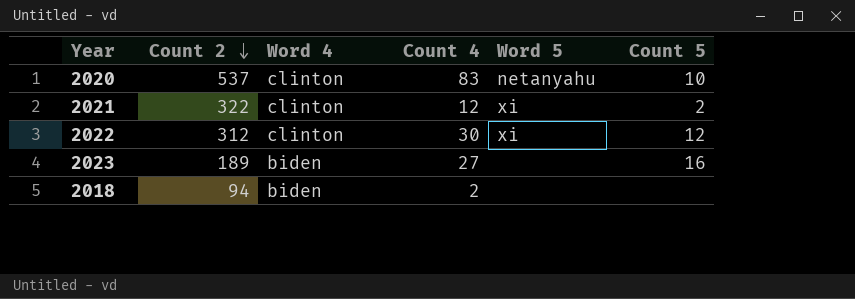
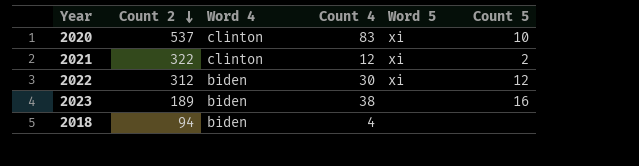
2020 | Word 5: netanyahu -> xi
2022 | Word 4: clinton -> biden
2023 | Count 4: 27 -> 38
2018 | Count 4: 2 -> 4

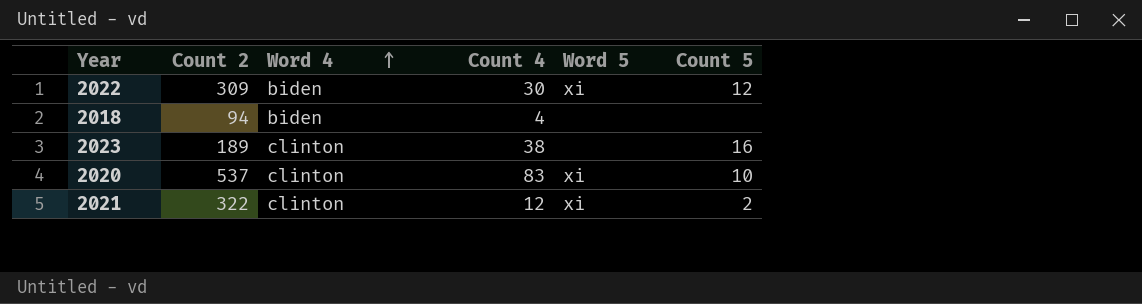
row order: Count 2 descending -> Word 4 ascending
2022 | Count 2: 312 -> 309
2023 | Word 4: biden -> clinton

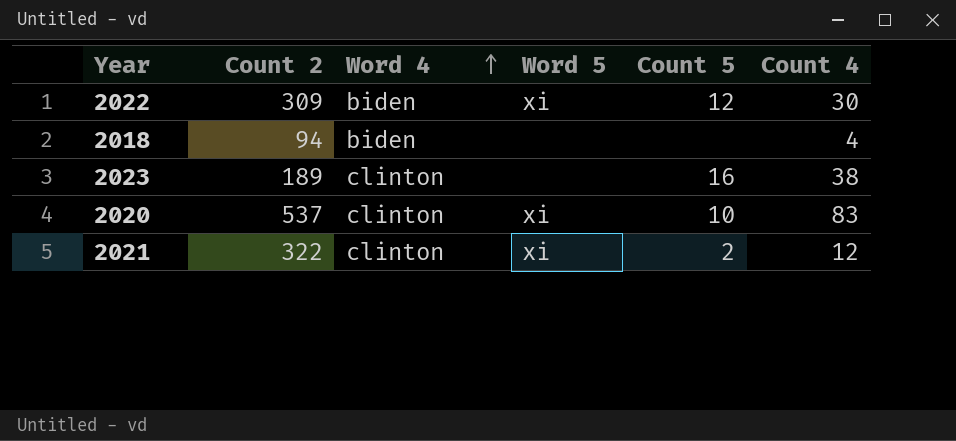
column Count 4 | position: 4 -> 6

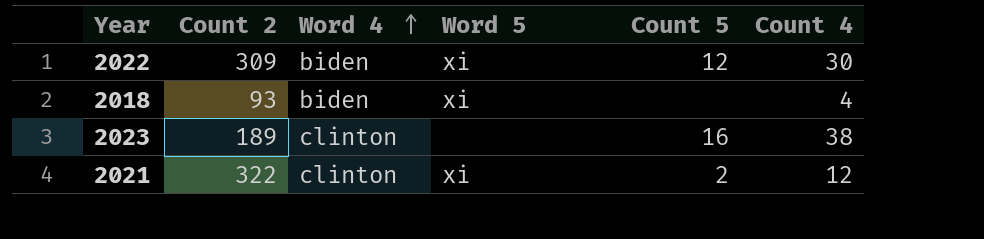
row 2020: 537 | clinton | xi | 10 | 83 -> none
2018 | Count 2: 94 -> 93
2018 | Word 5: none -> xi

